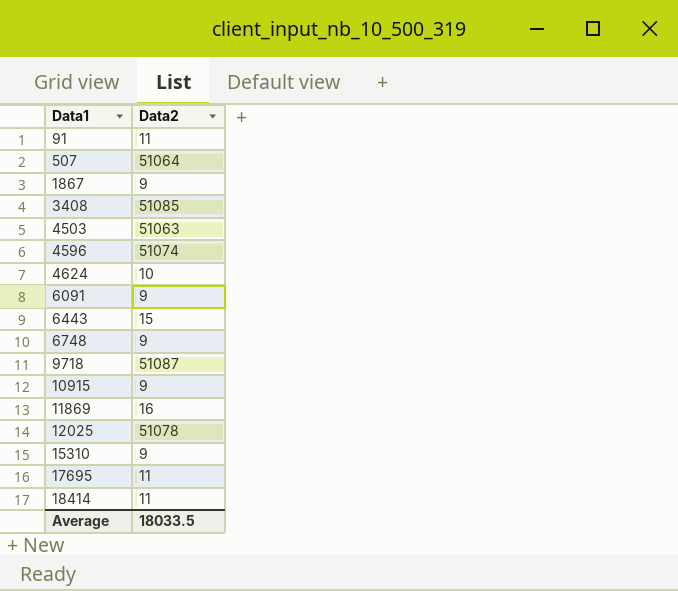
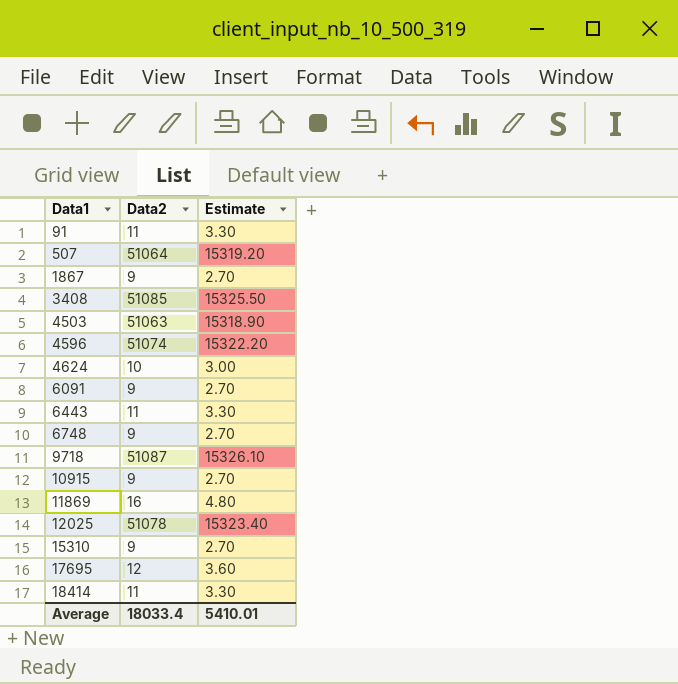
column Estimate | formula: none -> [Data2] * 0.3
6443 | Data2: 15 -> 11
17695 | Data2: 11 -> 12
Average | Data2: 18033.5 -> 18033.4

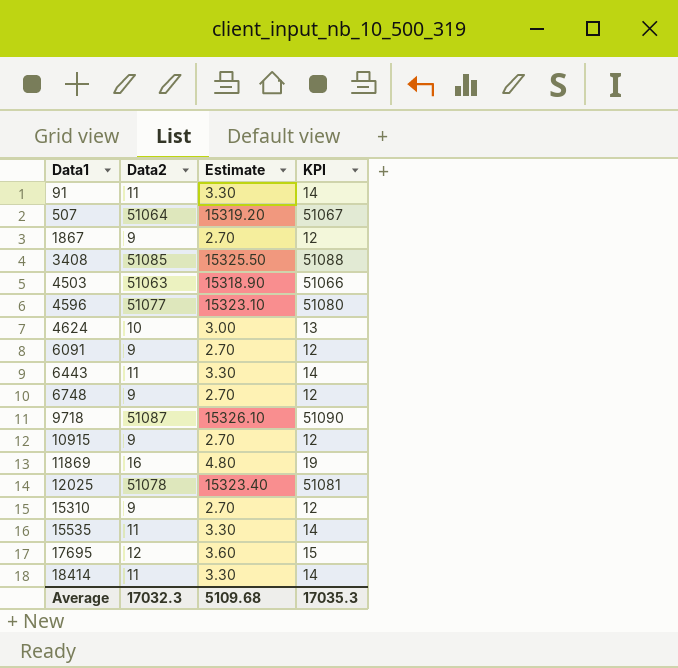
column KPI | formula: none -> [Data2] + 3
4596 | Data2: 51074 -> 51077
4596 | Estimate: 15322.20 -> 15323.10
row 15535: none -> 11 | 3.30 | 14
Average | Data2: 18033.4 -> 17032.3
Average | Estimate: 5410.01 -> 5109.68

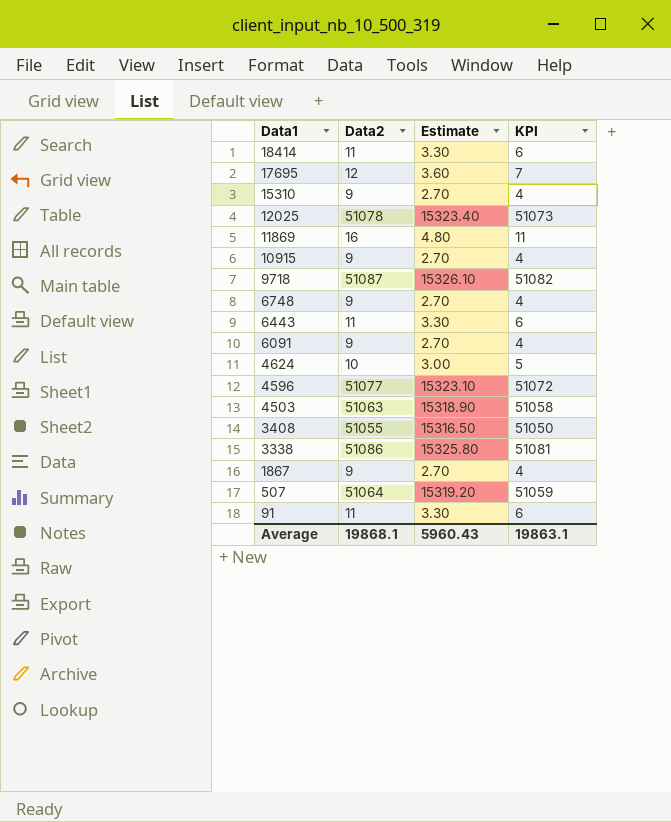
row order: Data1 ascending -> Data1 descending
column KPI | formula: [Data2] + 3 -> [Data2] - 5
row 15535: 11 | 3.30 | 14 -> none
3408 | Data2: 51085 -> 51055
3408 | Estimate: 15325.50 -> 15316.50
row 3338: none -> 51086 | 15325.80 | 51081
Average | Data2: 17032.3 -> 19868.1
Average | Estimate: 5109.68 -> 5960.43
Average | KPI: 17035.3 -> 19863.1

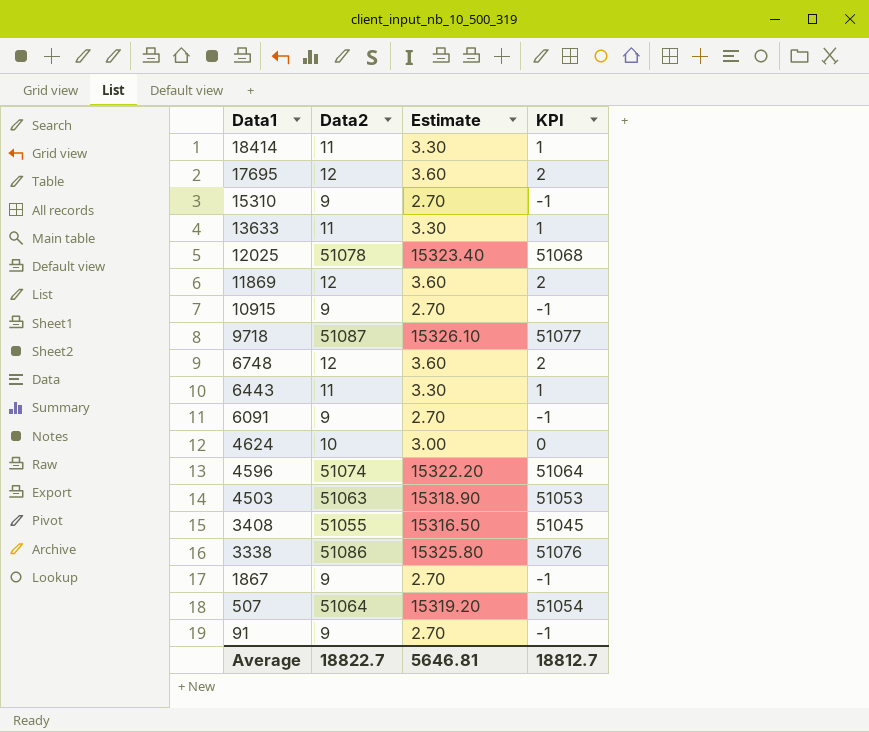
column KPI | formula: [Data2] - 5 -> [Data2] - 10
row 13633: none -> 11 | 3.30 | 1
11869 | Data2: 16 -> 12
11869 | Estimate: 4.80 -> 3.60
6748 | Data2: 9 -> 12
6748 | Estimate: 2.70 -> 3.60
4596 | Data2: 51077 -> 51074
4596 | Estimate: 15323.10 -> 15322.20
91 | Data2: 11 -> 9
91 | Estimate: 3.30 -> 2.70
Average | Data2: 19868.1 -> 18822.7
Average | Estimate: 5960.43 -> 5646.81
Average | KPI: 19863.1 -> 18812.7

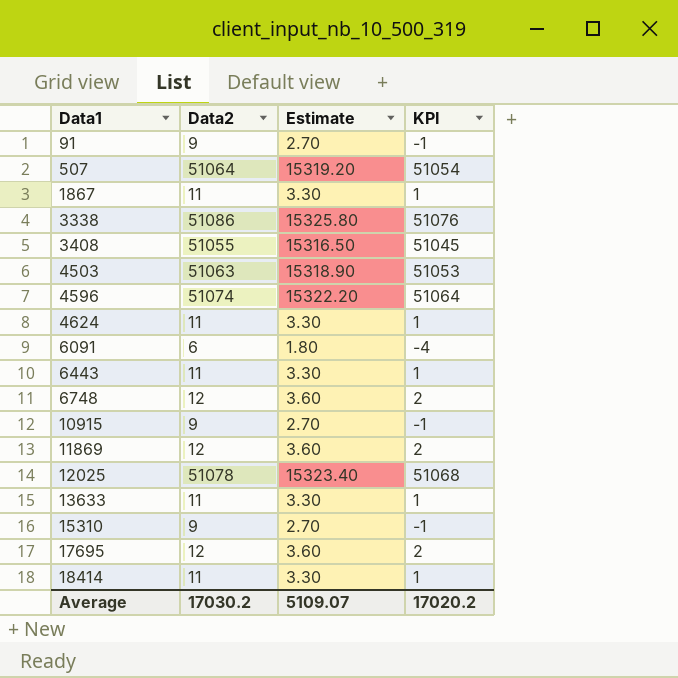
row order: Data1 descending -> Data1 ascending
row 9718: 51087 | 15326.10 | 51077 -> none
1867 | Data2: 9 -> 11
1867 | Estimate: 2.70 -> 3.30
1867 | KPI: -1 -> 1
4624 | Data2: 10 -> 11
4624 | Estimate: 3.00 -> 3.30
4624 | KPI: 0 -> 1
6091 | Data2: 9 -> 6
6091 | Estimate: 2.70 -> 1.80
6091 | KPI: -1 -> -4
Average | Data2: 18822.7 -> 17030.2
Average | Estimate: 5646.81 -> 5109.07
Average | KPI: 18812.7 -> 17020.2

